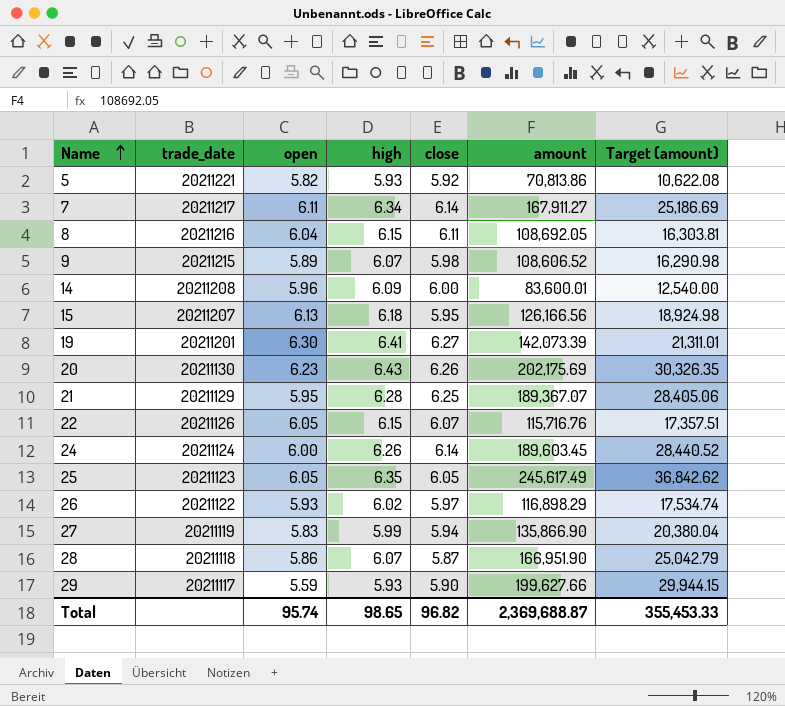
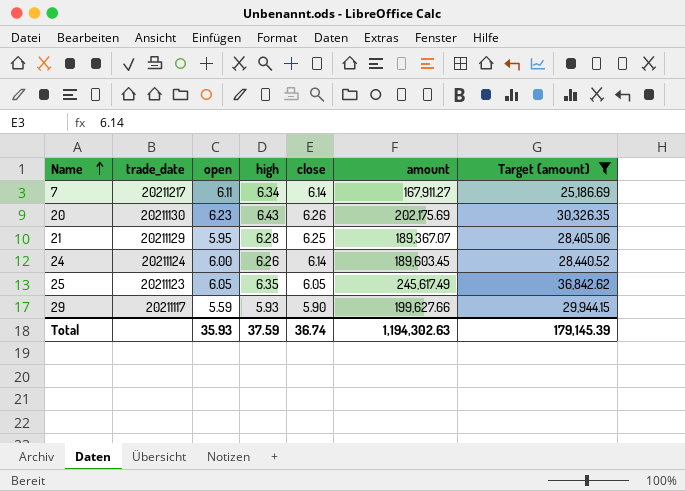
filter: none -> Target (amount) >= 25,186.69
Total | open: 95.74 -> 35.93
Total | high: 98.65 -> 37.59
Total | close: 96.82 -> 36.74
Total | amount: 2,369,688.87 -> 1,194,302.63
Total | Target (amount): 355,453.33 -> 179,145.39

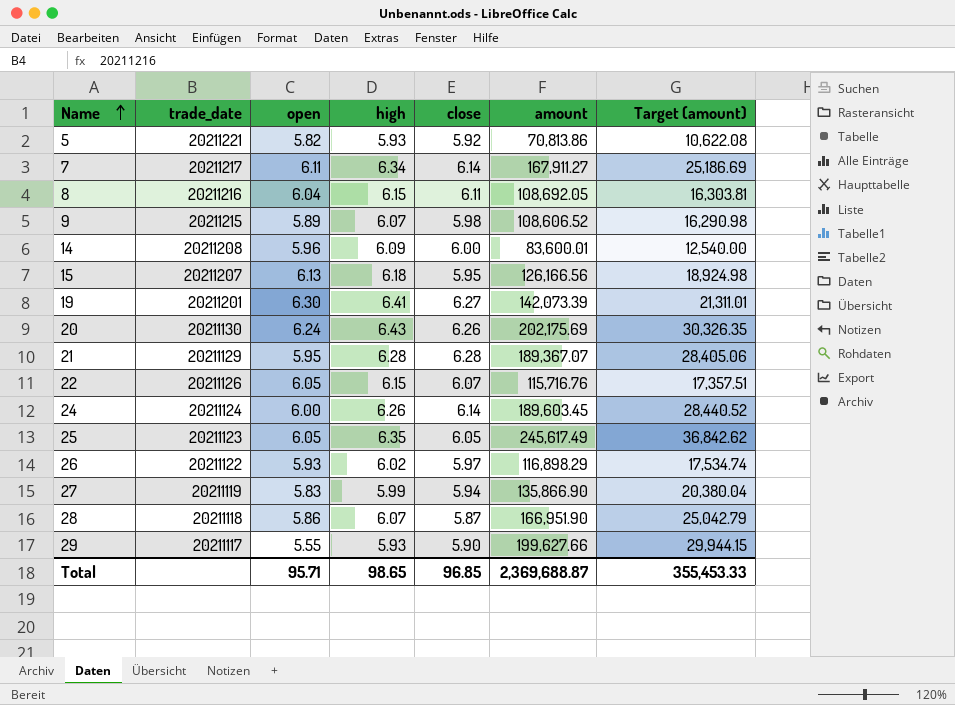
filter: Target (amount) >= 25,186.69 -> none
20 | open: 6.23 -> 6.24
21 | close: 6.25 -> 6.28
29 | open: 5.59 -> 5.55
Total | open: 35.93 -> 95.71
Total | high: 37.59 -> 98.65
Total | close: 36.74 -> 96.85
Total | amount: 1,194,302.63 -> 2,369,688.87
Total | Target (amount): 179,145.39 -> 355,453.33

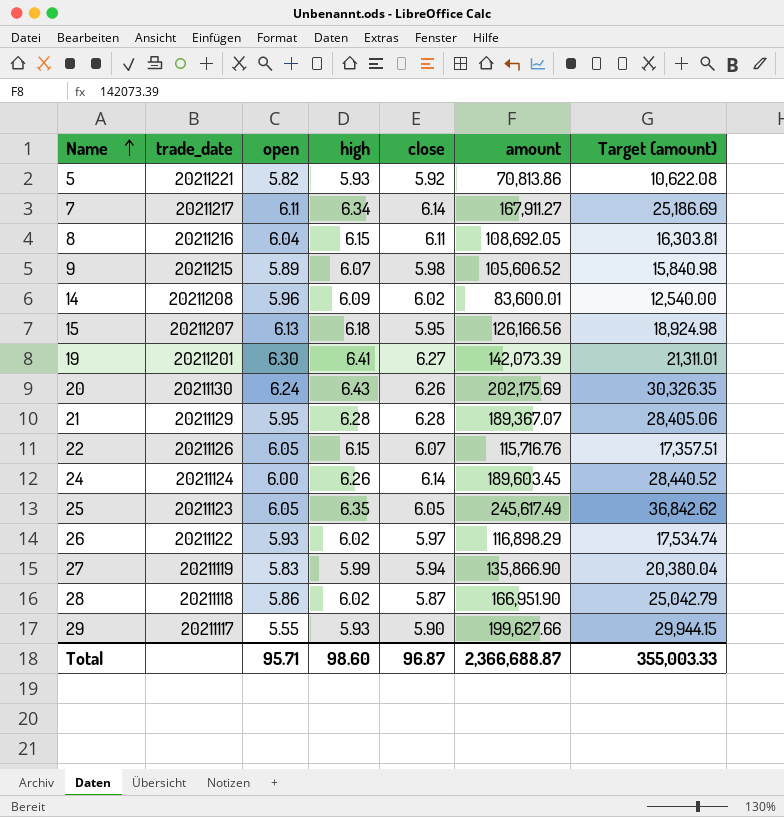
9 | amount: 108,606.52 -> 105,606.52
9 | Target (amount): 16,290.98 -> 15,840.98
14 | close: 6.00 -> 6.02
28 | high: 6.07 -> 6.02
Total | high: 98.65 -> 98.60
Total | close: 96.85 -> 96.87
Total | amount: 2,369,688.87 -> 2,366,688.87
Total | Target (amount): 355,453.33 -> 355,003.33

